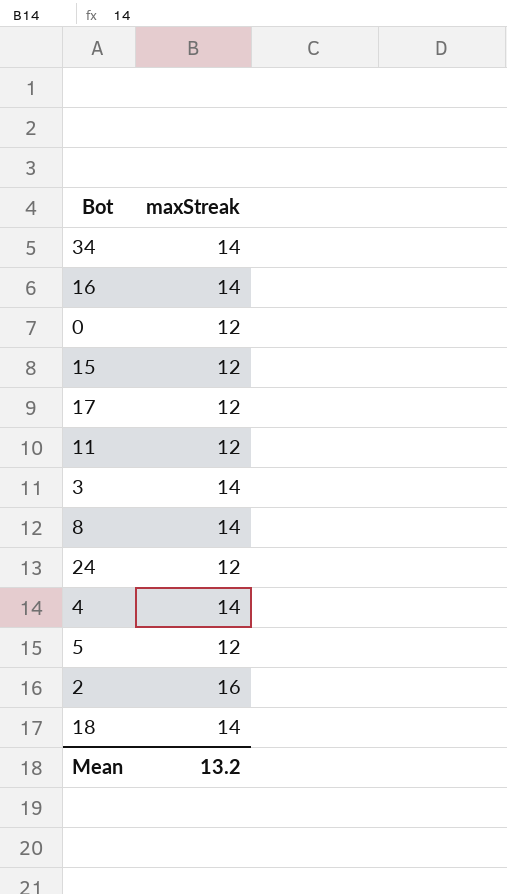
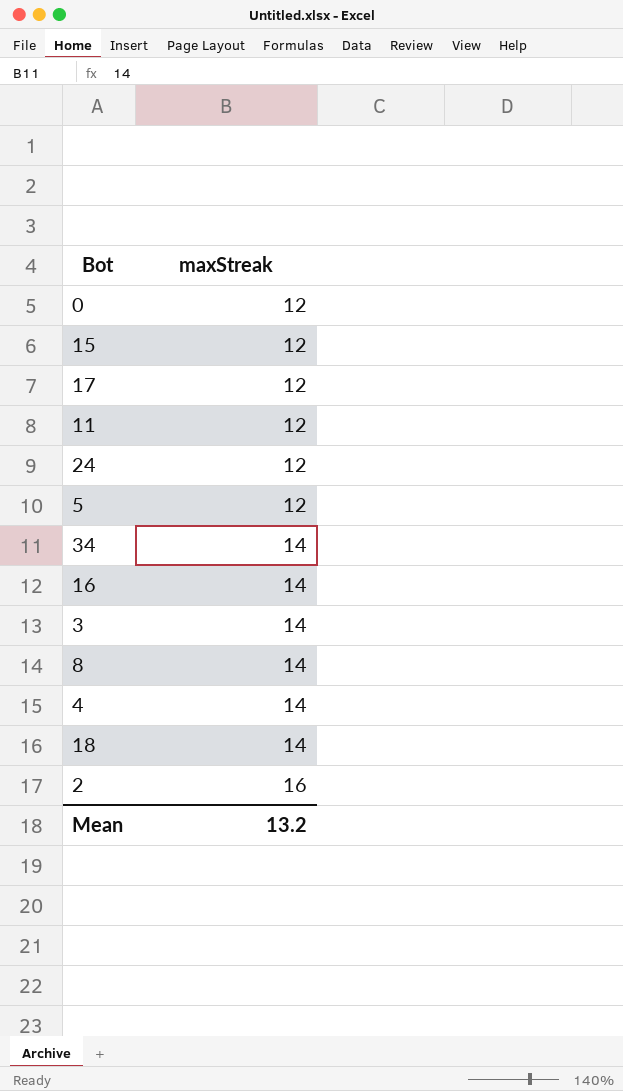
row order: none -> maxStreak ascending

